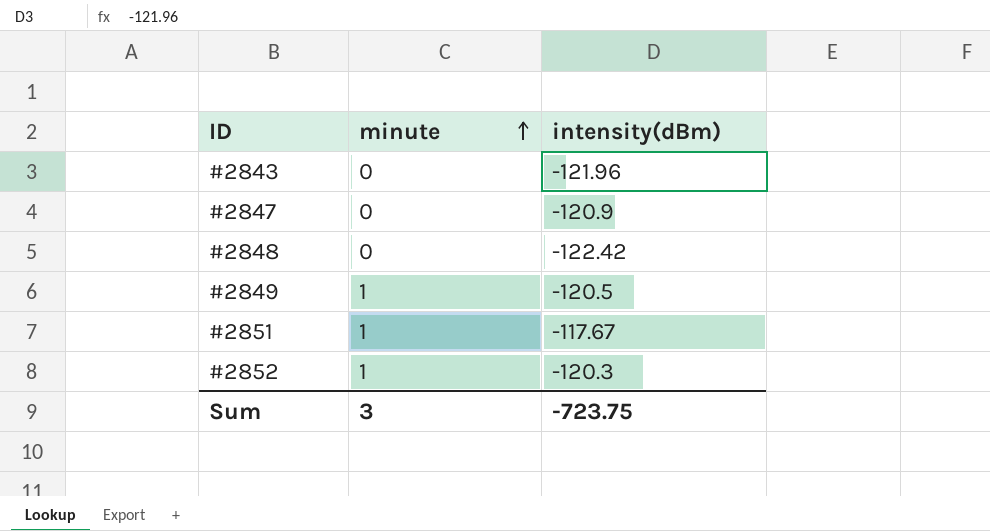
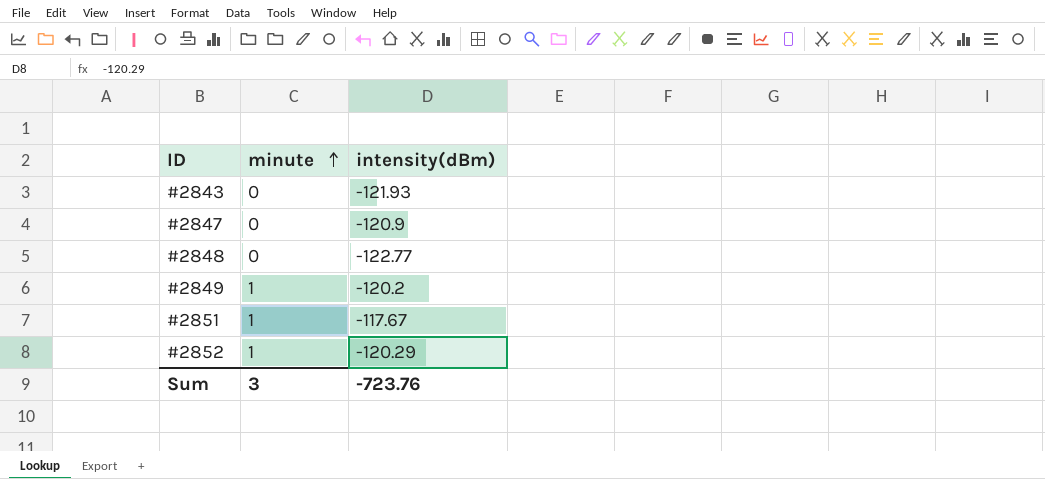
#2843 | intensity(dBm): -121.96 -> -121.93
#2848 | intensity(dBm): -122.42 -> -122.77
#2849 | intensity(dBm): -120.5 -> -120.2
#2852 | intensity(dBm): -120.3 -> -120.29
Sum | intensity(dBm): -723.75 -> -723.76

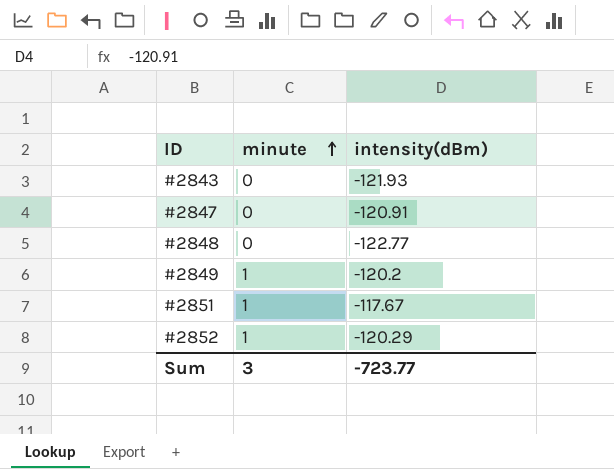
#2847 | intensity(dBm): -120.9 -> -120.91
Sum | intensity(dBm): -723.76 -> -723.77

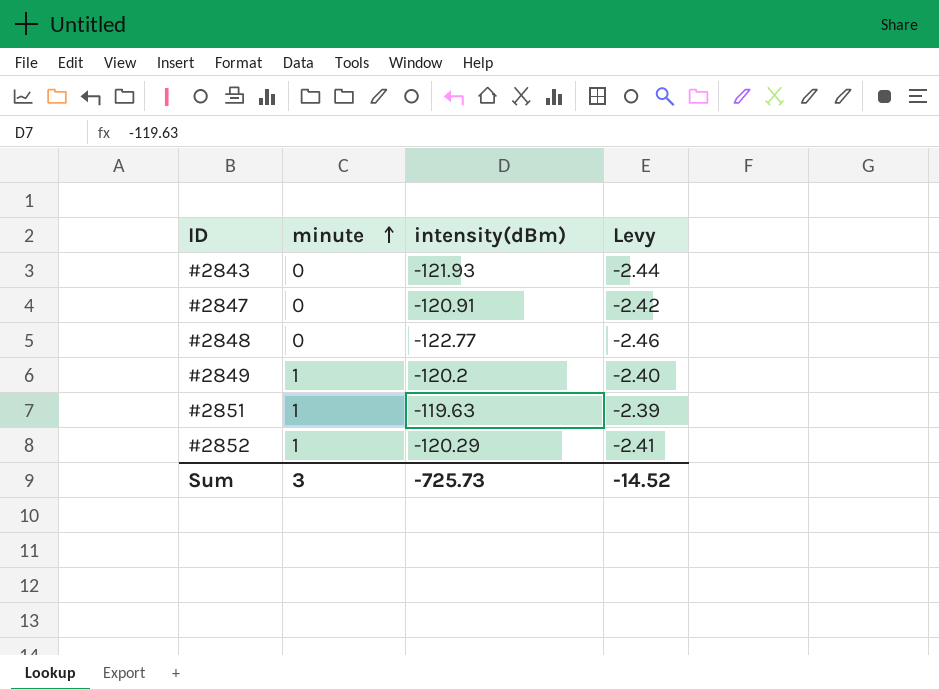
column Levy | formula: none -> [intensity(dBm)] * 0.02
#2851 | intensity(dBm): -117.67 -> -119.63
Sum | intensity(dBm): -723.77 -> -725.73

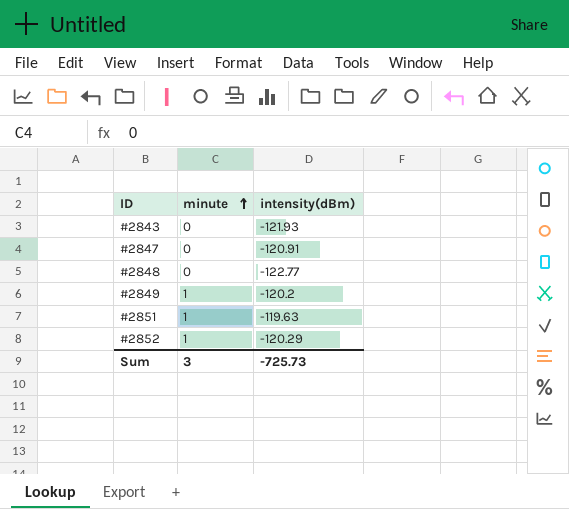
column Levy | formula: [intensity(dBm)] * 0.02 -> none

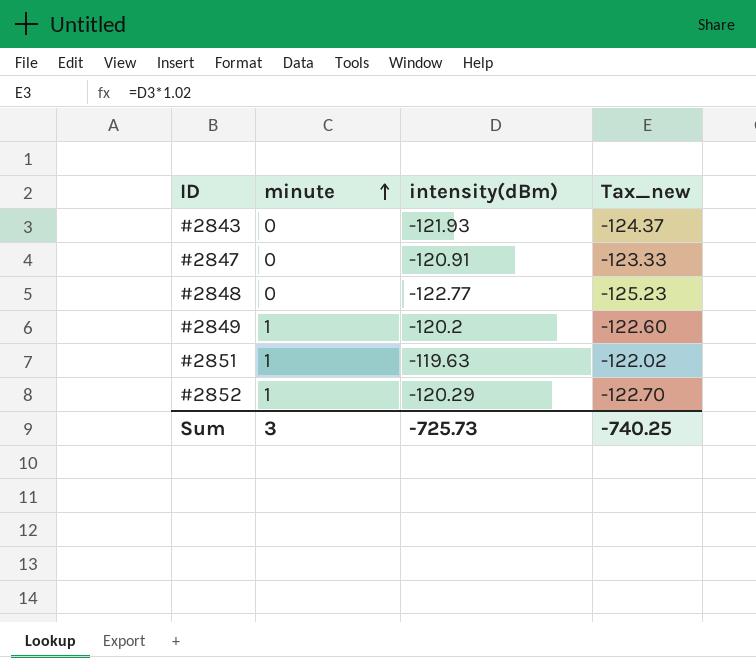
column Tax_new | formula: none -> [intensity(dBm)] * 1.02

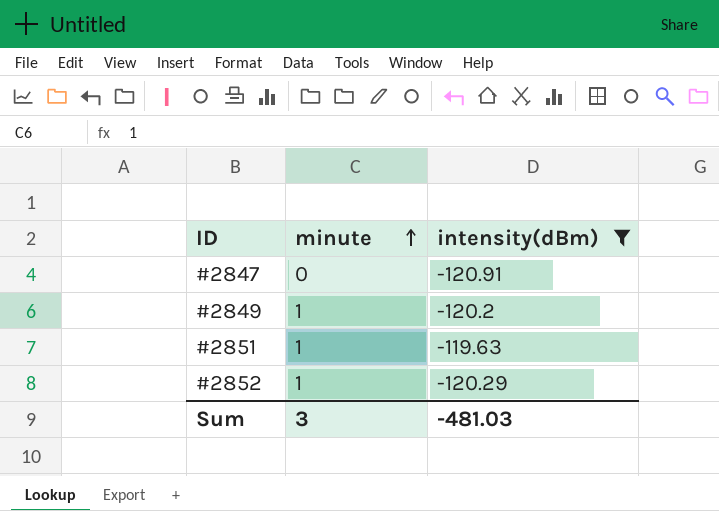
filter: none -> intensity(dBm) >= -120.91
column Tax_new | formula: [intensity(dBm)] * 1.02 -> none
Sum | intensity(dBm): -725.73 -> -481.03

